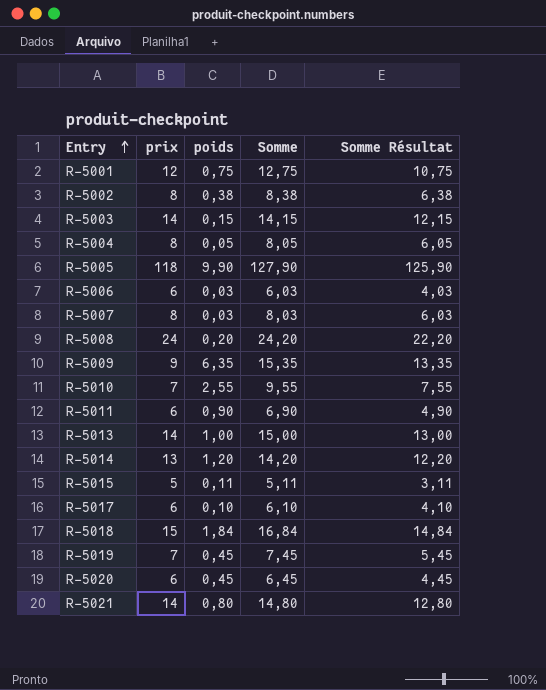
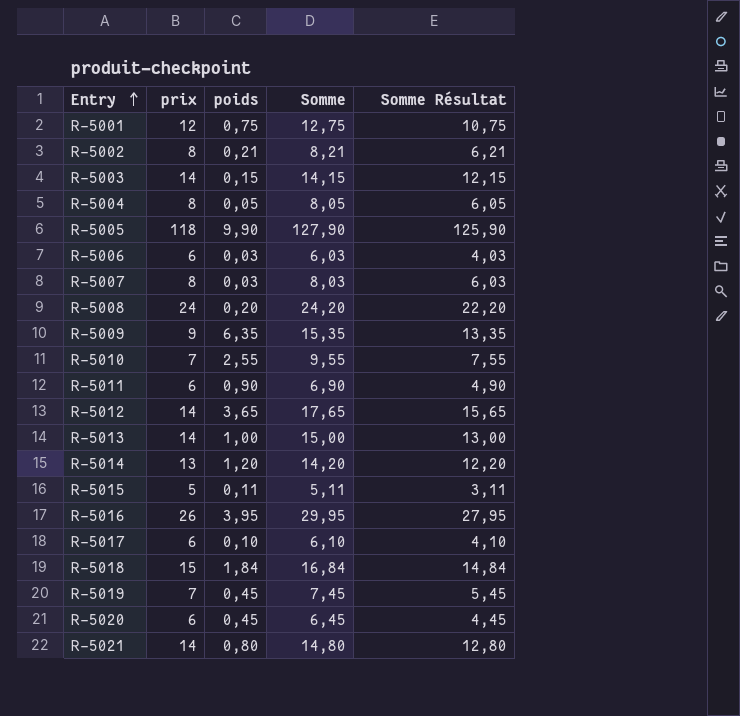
R-5002 | poids: 0,38 -> 0,21
R-5002 | Somme: 8,38 -> 8,21
R-5002 | Somme Résultat: 6,38 -> 6,21
row R-5012: none -> 14 | 3,65 | 17,65 | 15,65
row R-5016: none -> 26 | 3,95 | 29,95 | 27,95

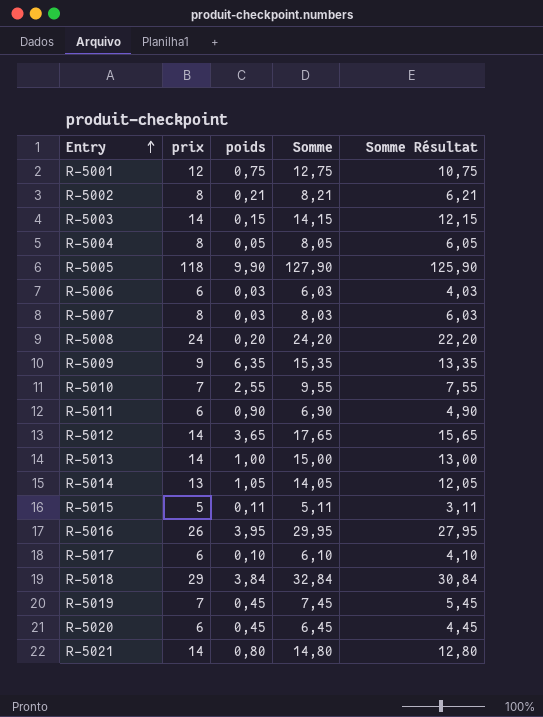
R-5014 | poids: 1,20 -> 1,05
R-5014 | Somme: 14,20 -> 14,05
R-5014 | Somme Résultat: 12,20 -> 12,05
R-5018 | prix: 15 -> 29
R-5018 | poids: 1,84 -> 3,84
R-5018 | Somme: 16,84 -> 32,84
R-5018 | Somme Résultat: 14,84 -> 30,84

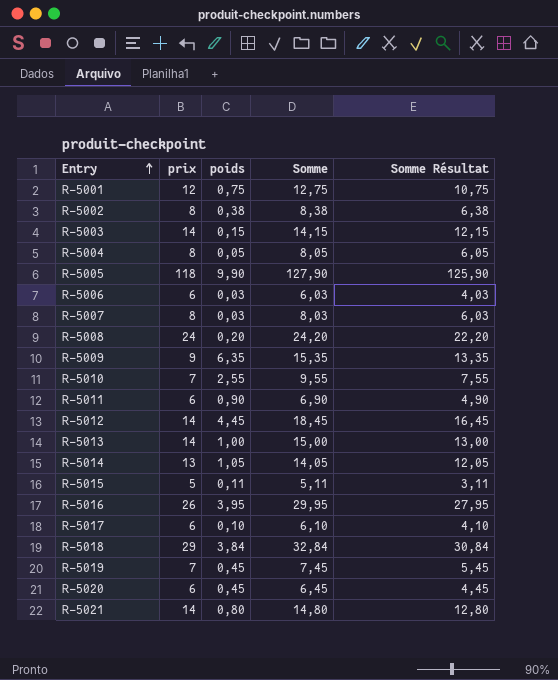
R-5002 | poids: 0,21 -> 0,38
R-5002 | Somme: 8,21 -> 8,38
R-5002 | Somme Résultat: 6,21 -> 6,38
R-5012 | poids: 3,65 -> 4,45
R-5012 | Somme: 17,65 -> 18,45
R-5012 | Somme Résultat: 15,65 -> 16,45

